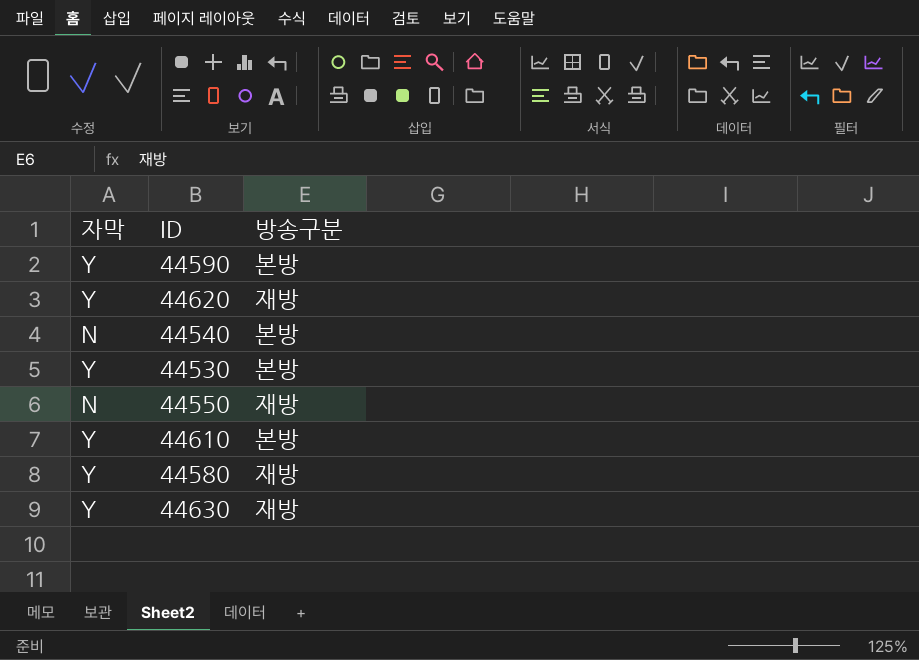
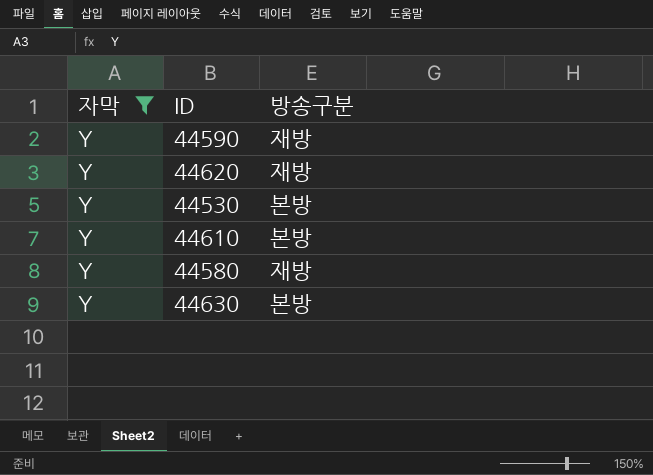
filter: none -> 자막 = Y
44590 | 방송구분: 본방 -> 재방
44630 | 방송구분: 재방 -> 본방

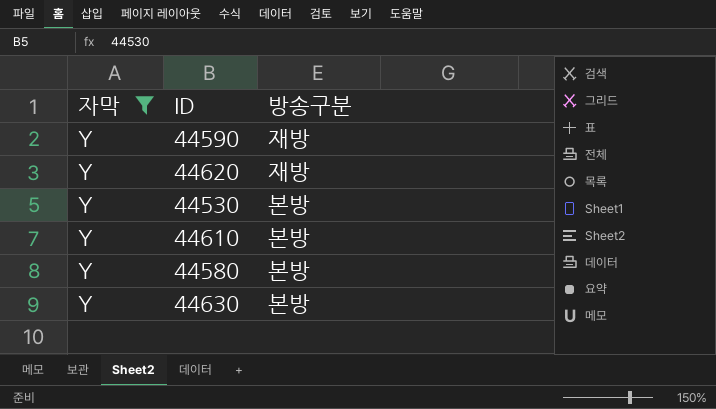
44580 | 방송구분: 재방 -> 본방

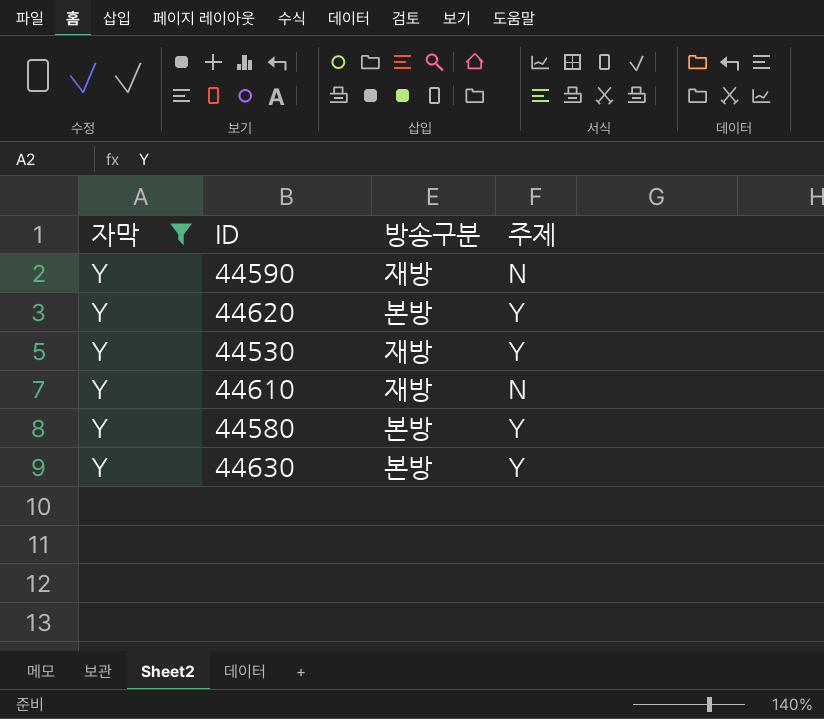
column 주제 | position: none -> 4
44620 | 방송구분: 재방 -> 본방
44530 | 방송구분: 본방 -> 재방
44610 | 방송구분: 본방 -> 재방

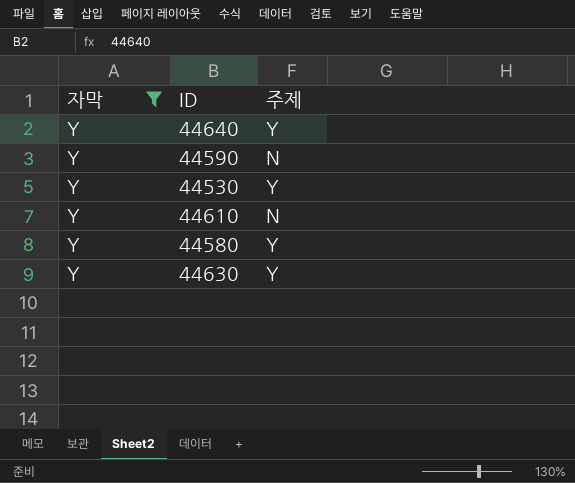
column 방송구분 | position: 3 -> none
row 44620: Y | 본방 | Y -> none
row 44640: none -> Y | Y

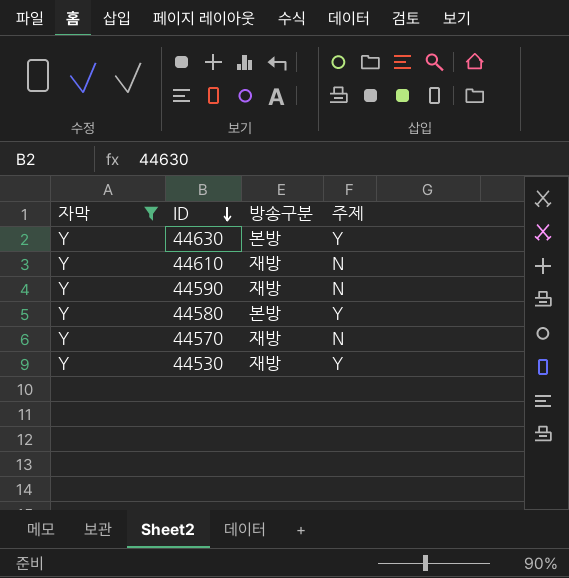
row order: none -> ID descending
column 방송구분 | position: none -> 3
row 44640: Y | Y -> none
row 44570: none -> Y | 재방 | N

